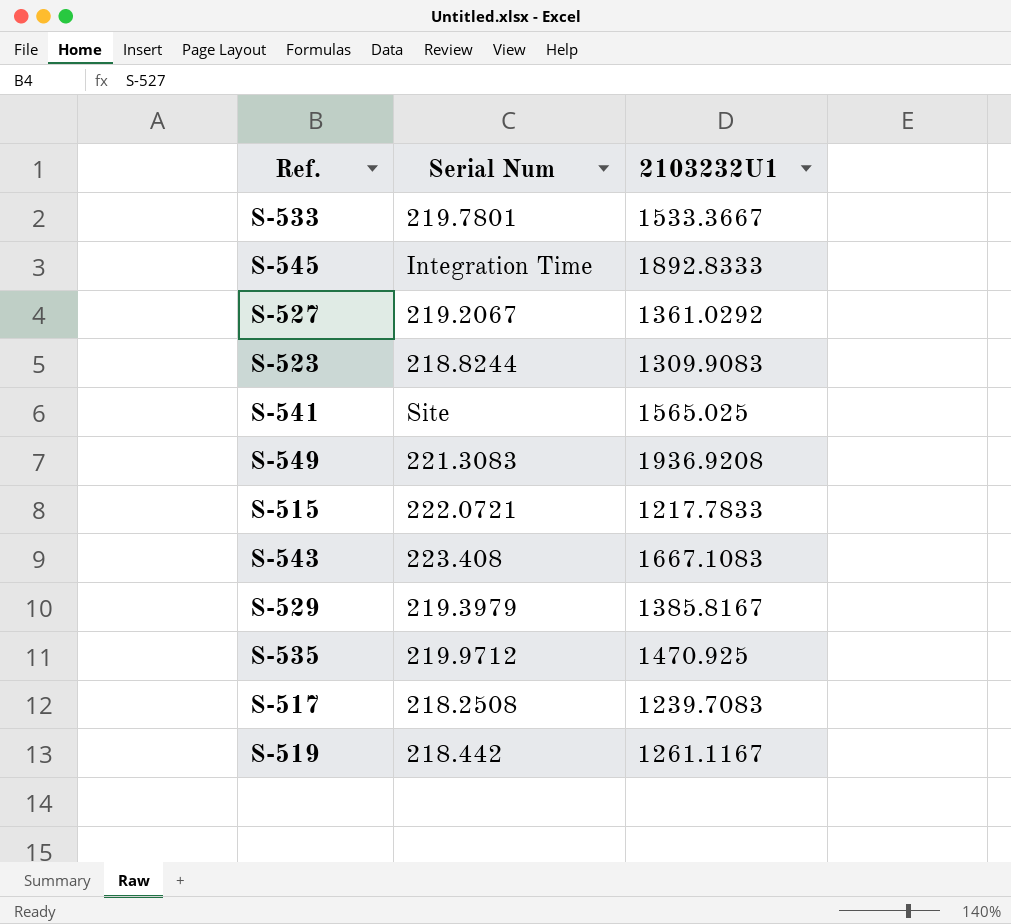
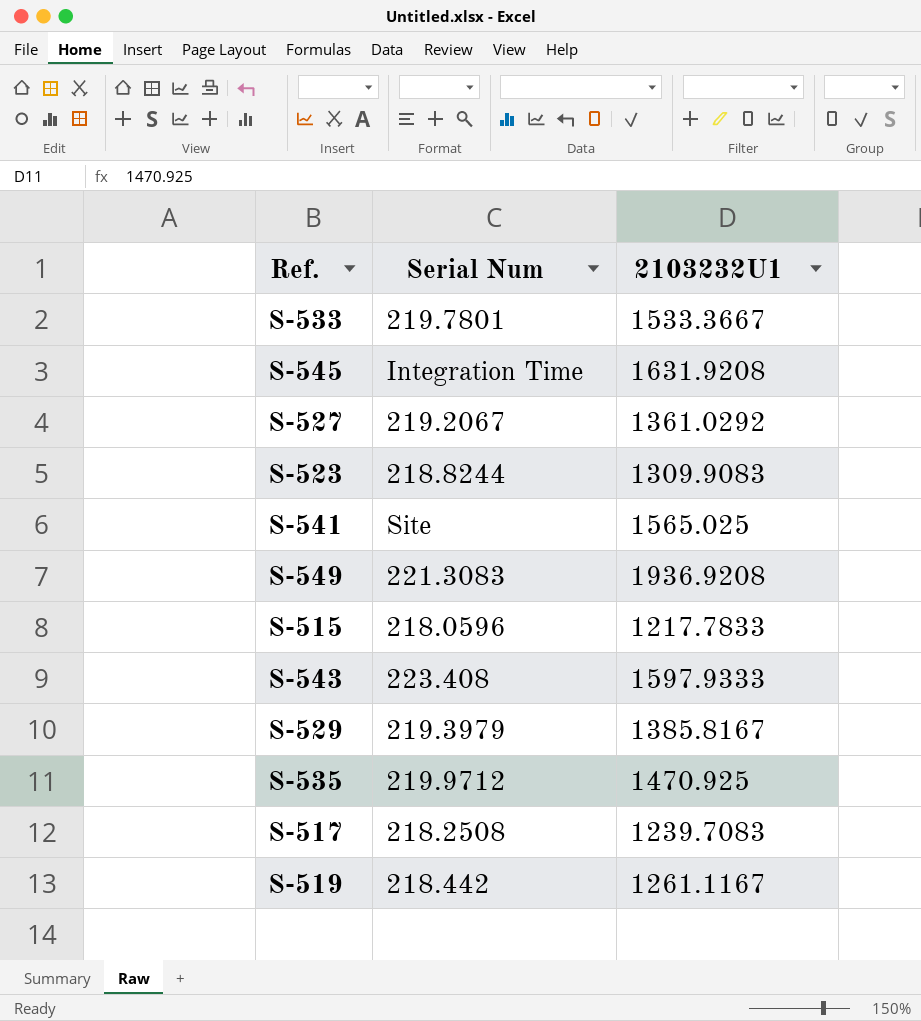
S-545 | 2103232U1: 1892.8333 -> 1631.9208
S-515 | Serial Num: 222.0721 -> 218.0596
S-543 | 2103232U1: 1667.1083 -> 1597.9333

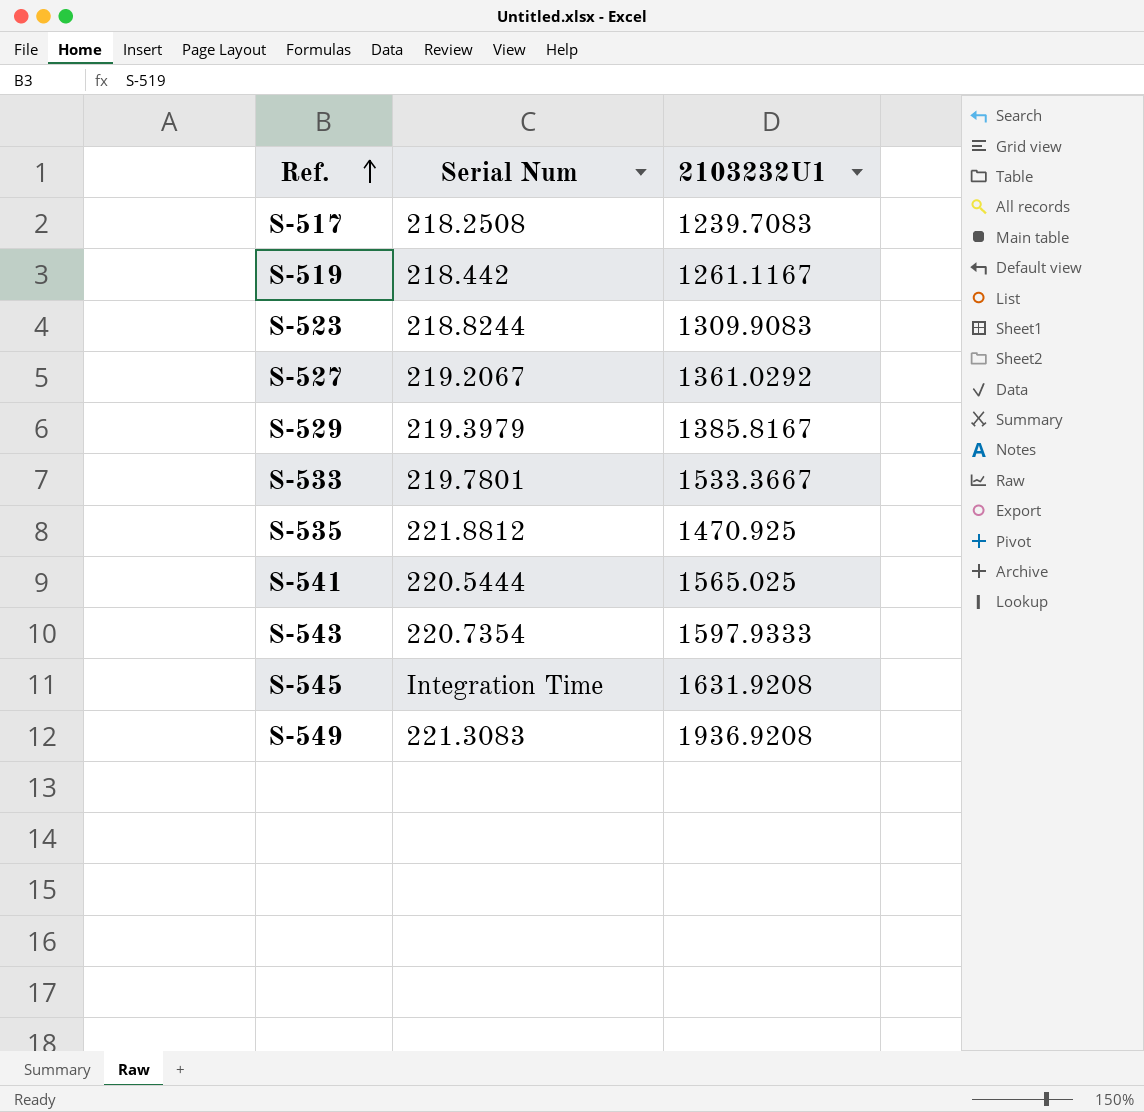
row order: none -> Ref. ascending
row S-515: 218.0596 | 1217.7833 -> none
S-535 | Serial Num: 219.9712 -> 221.8812
S-541 | Serial Num: Site -> 220.5444
S-543 | Serial Num: 223.408 -> 220.7354

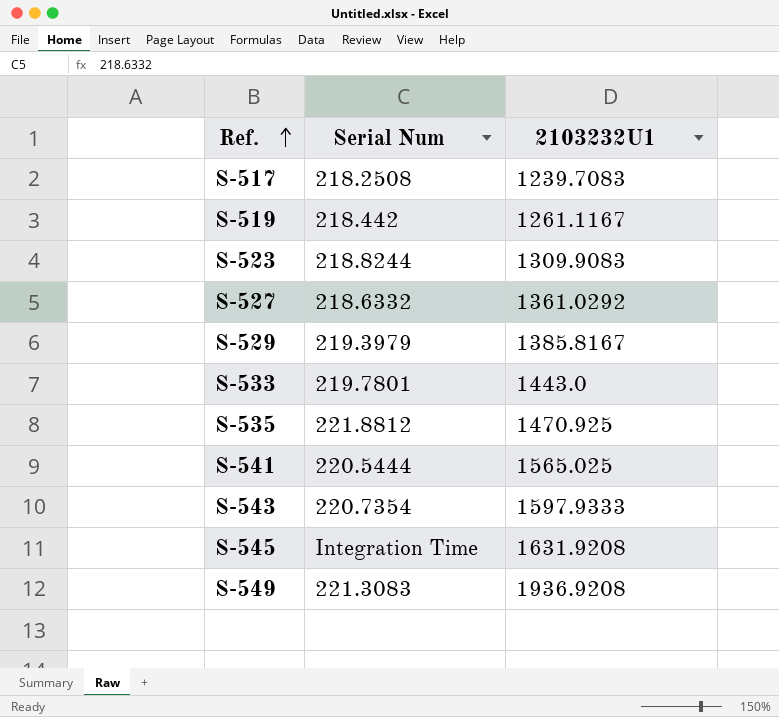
S-527 | Serial Num: 219.2067 -> 218.6332
S-533 | 2103232U1: 1533.3667 -> 1443.0

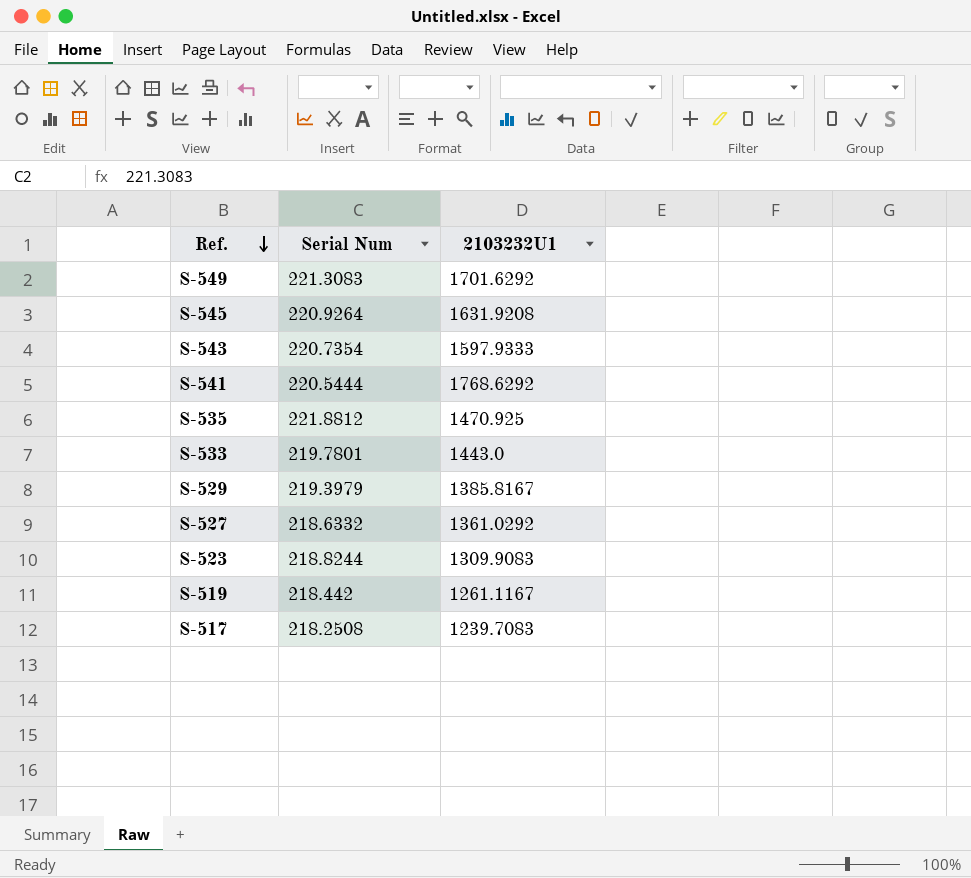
row order: Ref. ascending -> Ref. descending
S-549 | 2103232U1: 1936.9208 -> 1701.6292
S-545 | Serial Num: Integration Time -> 220.9264
S-541 | 2103232U1: 1565.025 -> 1768.6292

